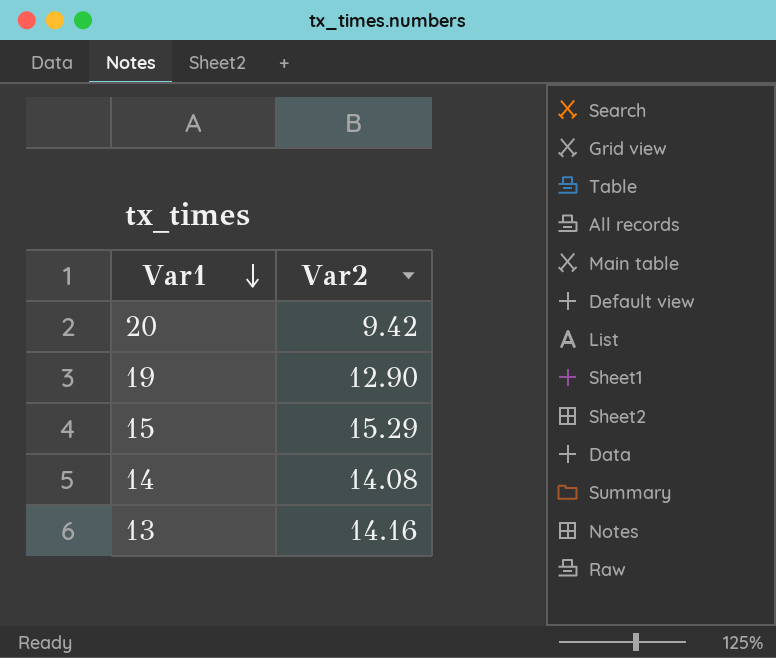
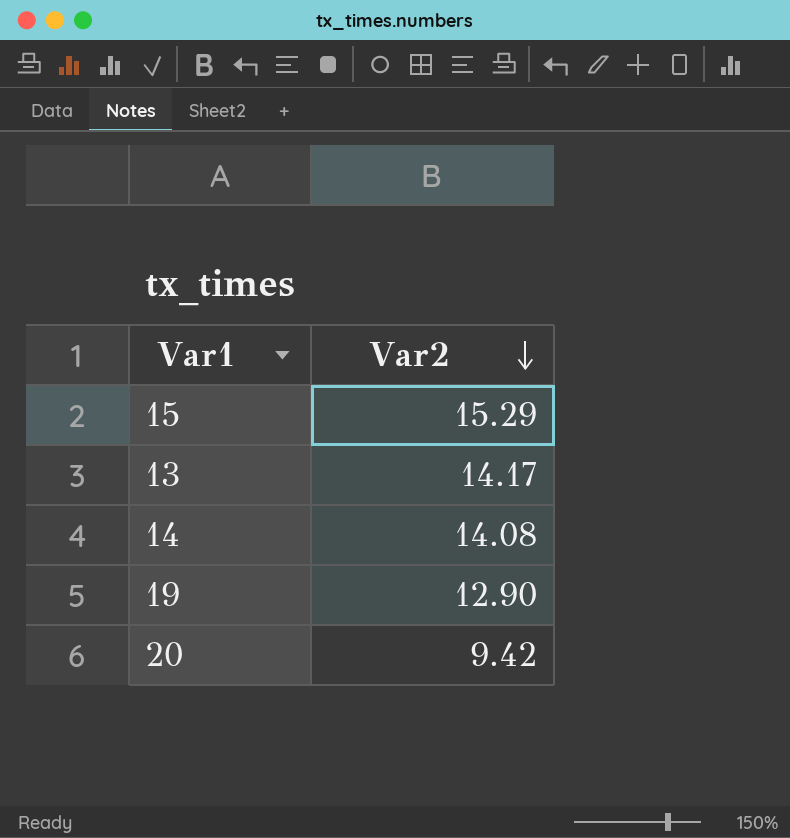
row order: Var1 descending -> Var2 descending
13 | Var2: 14.16 -> 14.17

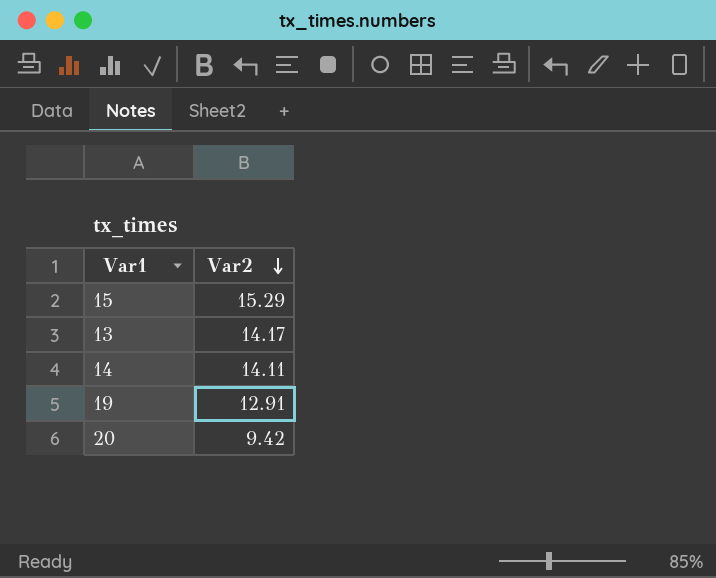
14 | Var2: 14.08 -> 14.11
19 | Var2: 12.90 -> 12.91

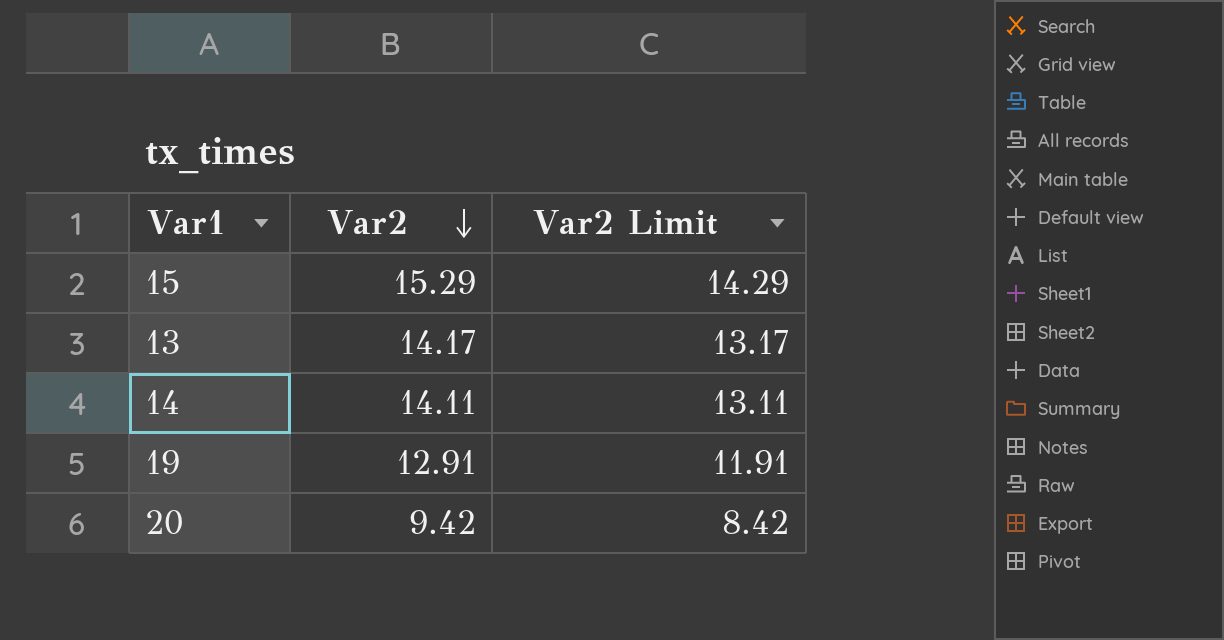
column Var2 Limit | formula: none -> [Var2] - 1

